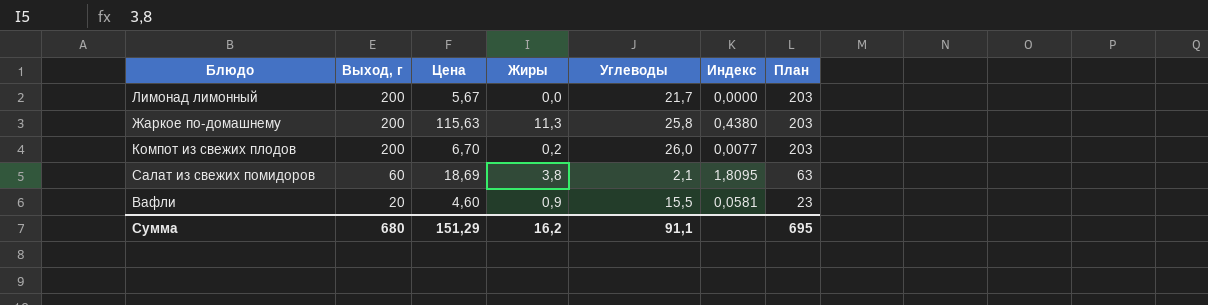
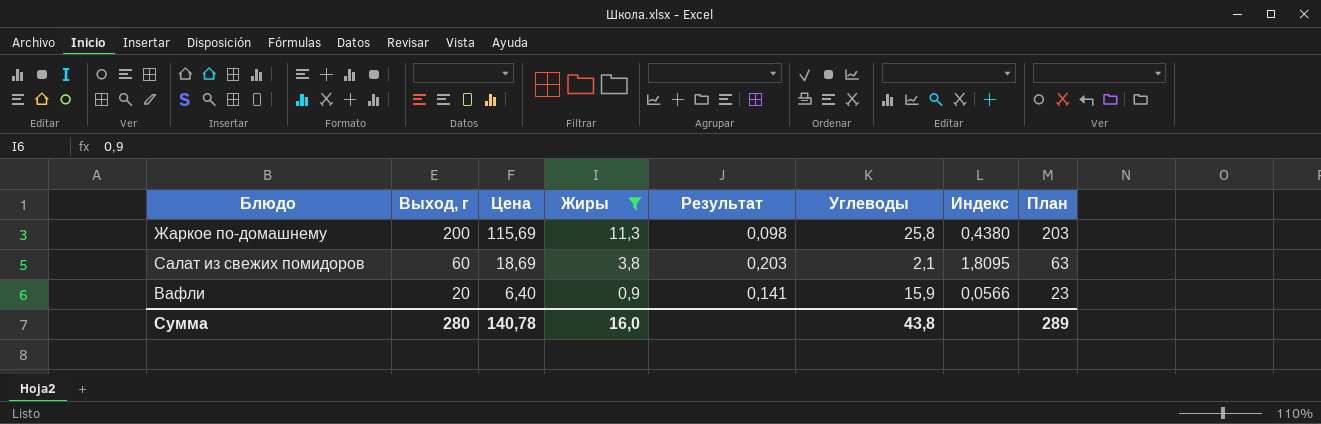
filter: none -> Жиры >= 0,9
column Результат | formula: none -> [Жиры] / [Цена]
Жаркое по-домашнему | Цена: 115,63 -> 115,69
Вафли | Цена: 4,60 -> 6,40
Вафли | Углеводы: 15,5 -> 15,9
Вафли | Индекс: 0,0581 -> 0,0566
Сумма | Выход, г: 680 -> 280
Сумма | Цена: 151,29 -> 140,78
Сумма | Жиры: 16,2 -> 16,0
Сумма | Углеводы: 91,1 -> 43,8
Сумма | План: 695 -> 289

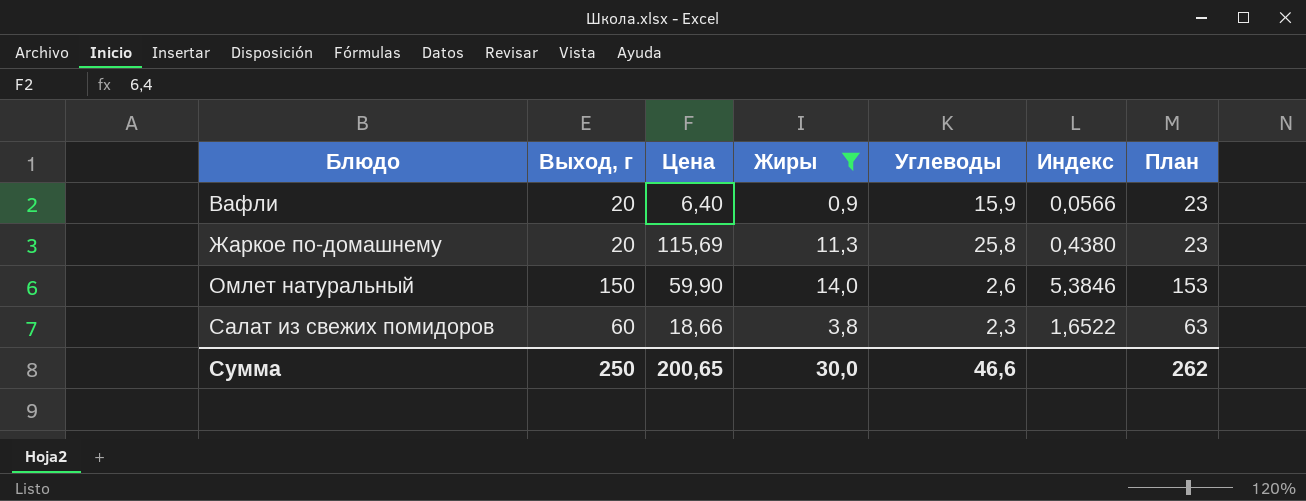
row order: Выход, г descending -> Блюдо ascending
column Результат | formula: [Жиры] / [Цена] -> none
Жаркое по-домашнему | Выход, г: 200 -> 20
Жаркое по-домашнему | План: 203 -> 23
row Омлет натуральный: none -> 150 | 59,90 | 14,0 | 2,6 | 5,3846 | 153
Салат из свежих помидоров | Цена: 18,69 -> 18,66
Салат из свежих помидоров | Углеводы: 2,1 -> 2,3
Салат из свежих помидоров | Индекс: 1,8095 -> 1,6522
Сумма | Выход, г: 280 -> 250
Сумма | Цена: 140,78 -> 200,65
Сумма | Жиры: 16,0 -> 30,0
Сумма | Углеводы: 43,8 -> 46,6
Сумма | План: 289 -> 262

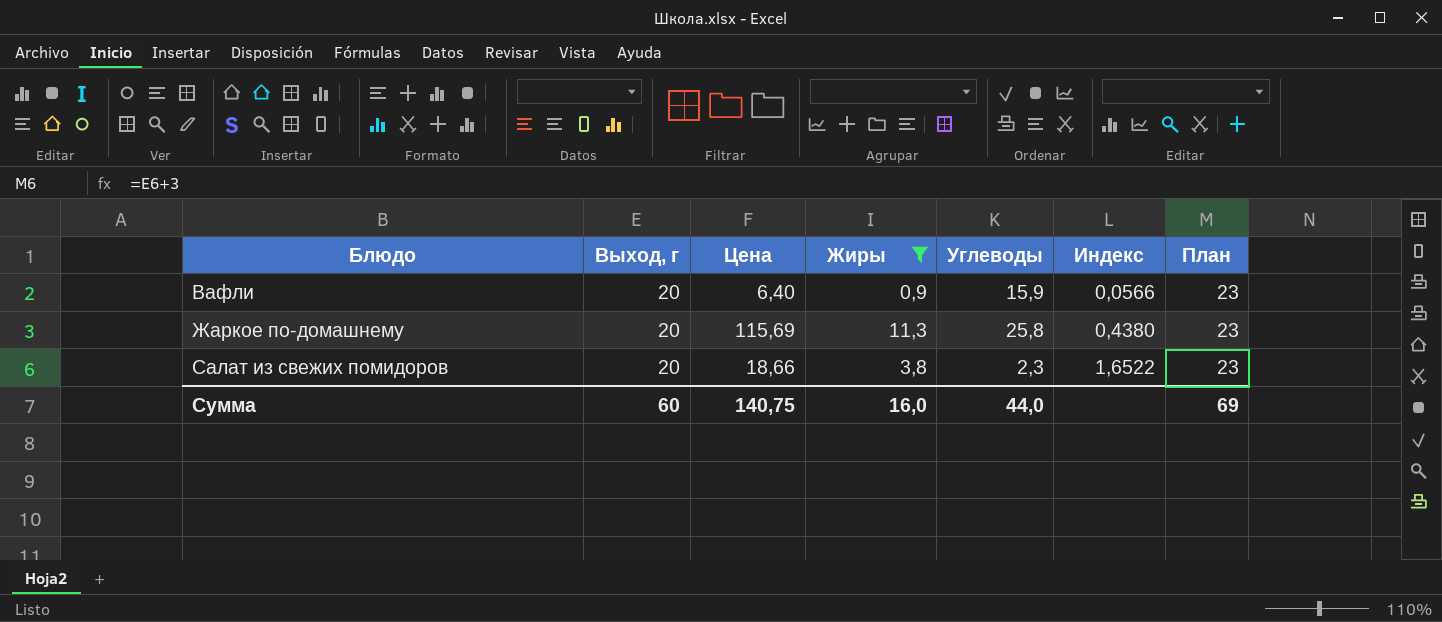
row Омлет натуральный: 150 | 59,90 | 14,0 | 2,6 | 5,3846 | 153 -> none
Салат из свежих помидоров | Выход, г: 60 -> 20
Салат из свежих помидоров | План: 63 -> 23
Сумма | Выход, г: 250 -> 60
Сумма | Цена: 200,65 -> 140,75
Сумма | Жиры: 30,0 -> 16,0
Сумма | Углеводы: 46,6 -> 44,0
Сумма | План: 262 -> 69

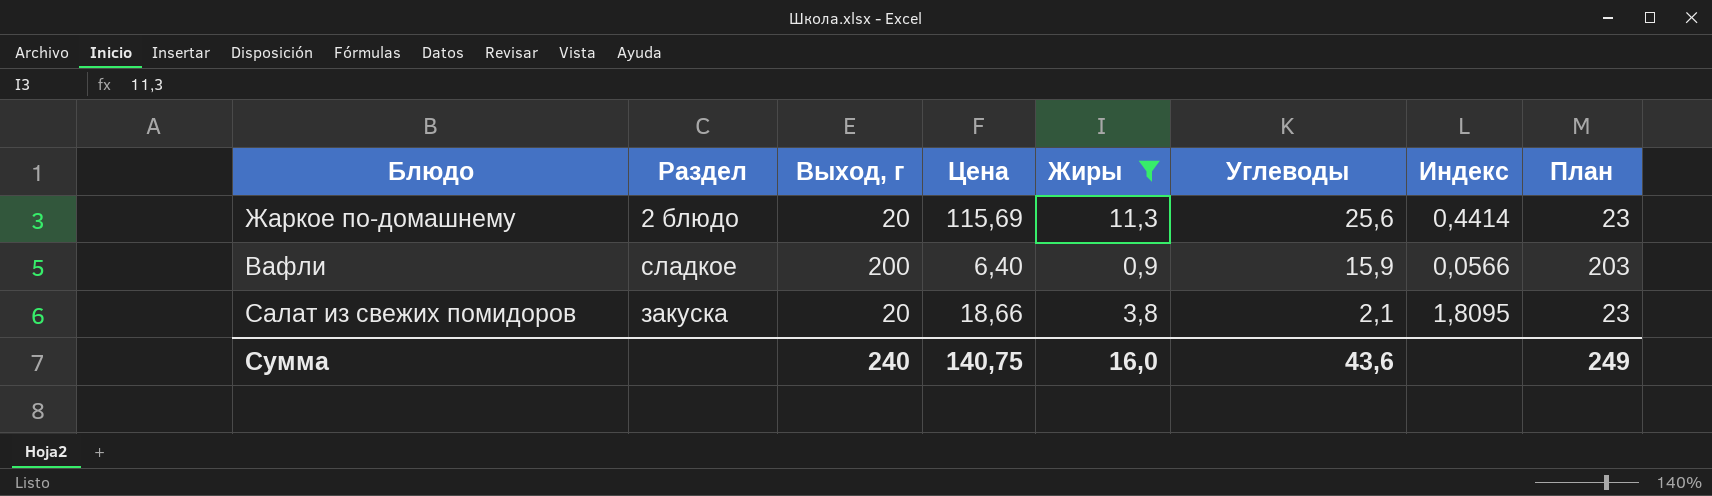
row order: Блюдо ascending -> Углеводы descending
column Раздел | position: none -> 2
Жаркое по-домашнему | Углеводы: 25,8 -> 25,6
Жаркое по-домашнему | Индекс: 0,4380 -> 0,4414
Вафли | Выход, г: 20 -> 200
Вафли | План: 23 -> 203
Салат из свежих помидоров | Углеводы: 2,3 -> 2,1
Салат из свежих помидоров | Индекс: 1,6522 -> 1,8095
Сумма | Выход, г: 60 -> 240
Сумма | Углеводы: 44,0 -> 43,6
Сумма | План: 69 -> 249

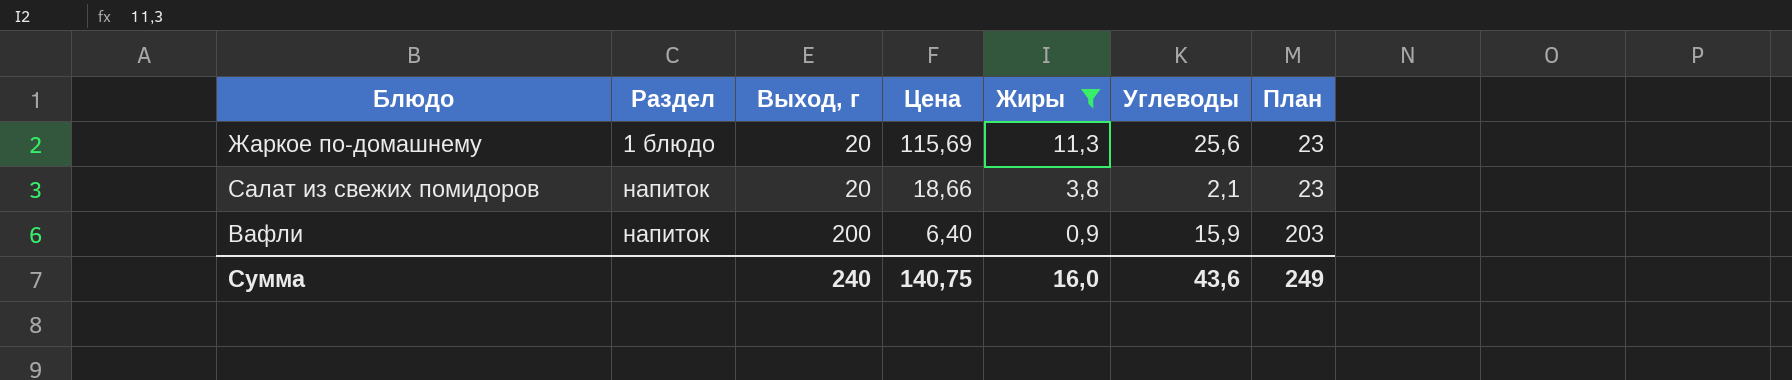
row order: Углеводы descending -> Раздел ascending
column Индекс | formula: [Жиры] / [Углеводы] -> none
Жаркое по-домашнему | Раздел: 2 блюдо -> 1 блюдо
Салат из свежих помидоров | Раздел: закуска -> напиток
Вафли | Раздел: сладкое -> напиток

